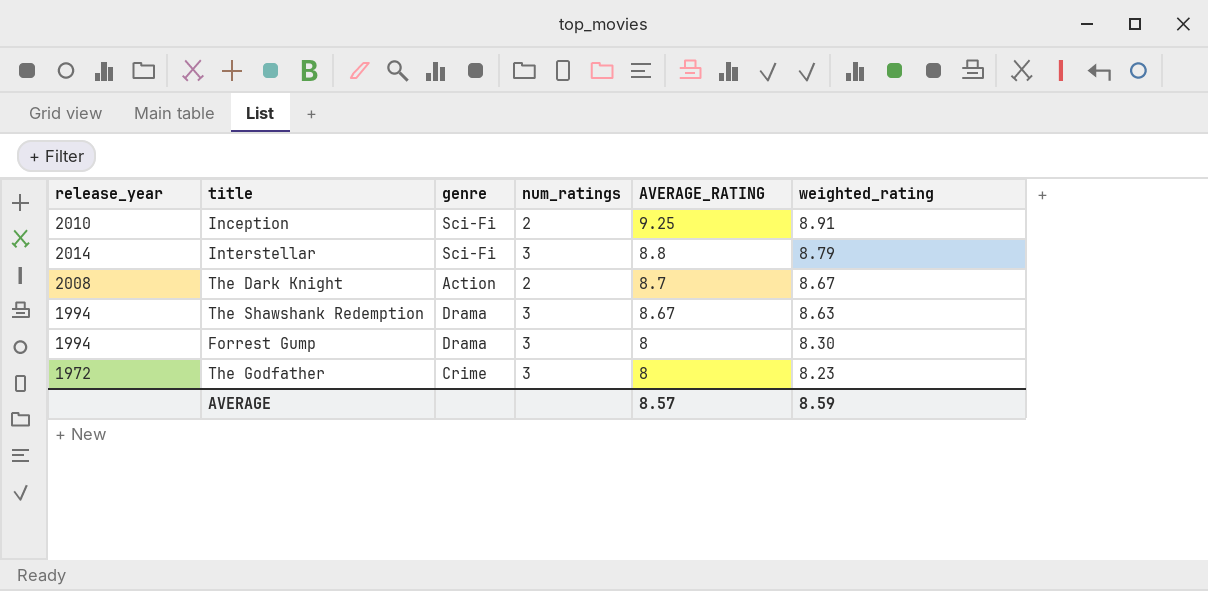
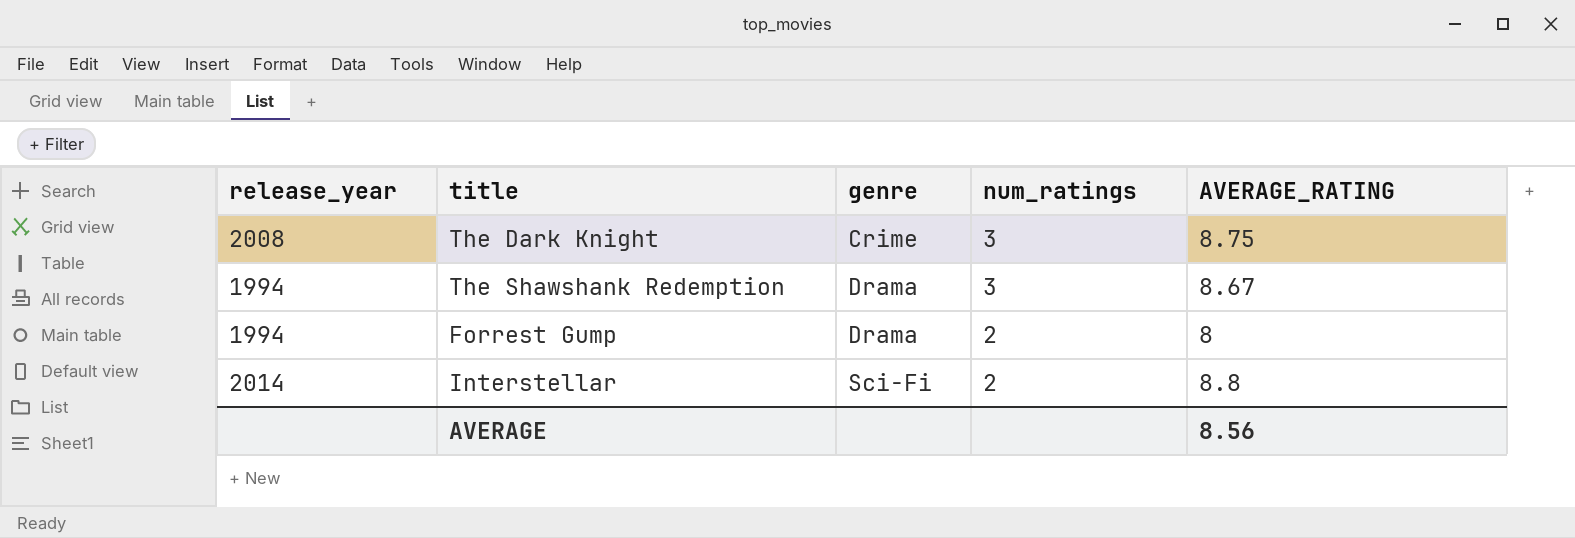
row order: AVERAGE_RATING descending -> genre ascending
column weighted_rating | position: 6 -> none
row Inception: 2010 | Sci-Fi | 2 | 9.25 | 8.91 -> none
row The Godfather: 1972 | Crime | 3 | 8 | 8.23 -> none
The Dark Knight | genre: Action -> Crime
The Dark Knight | num_ratings: 2 -> 3
The Dark Knight | AVERAGE_RATING: 8.7 -> 8.75
Forrest Gump | num_ratings: 3 -> 2
Interstellar | num_ratings: 3 -> 2
AVERAGE | AVERAGE_RATING: 8.57 -> 8.56

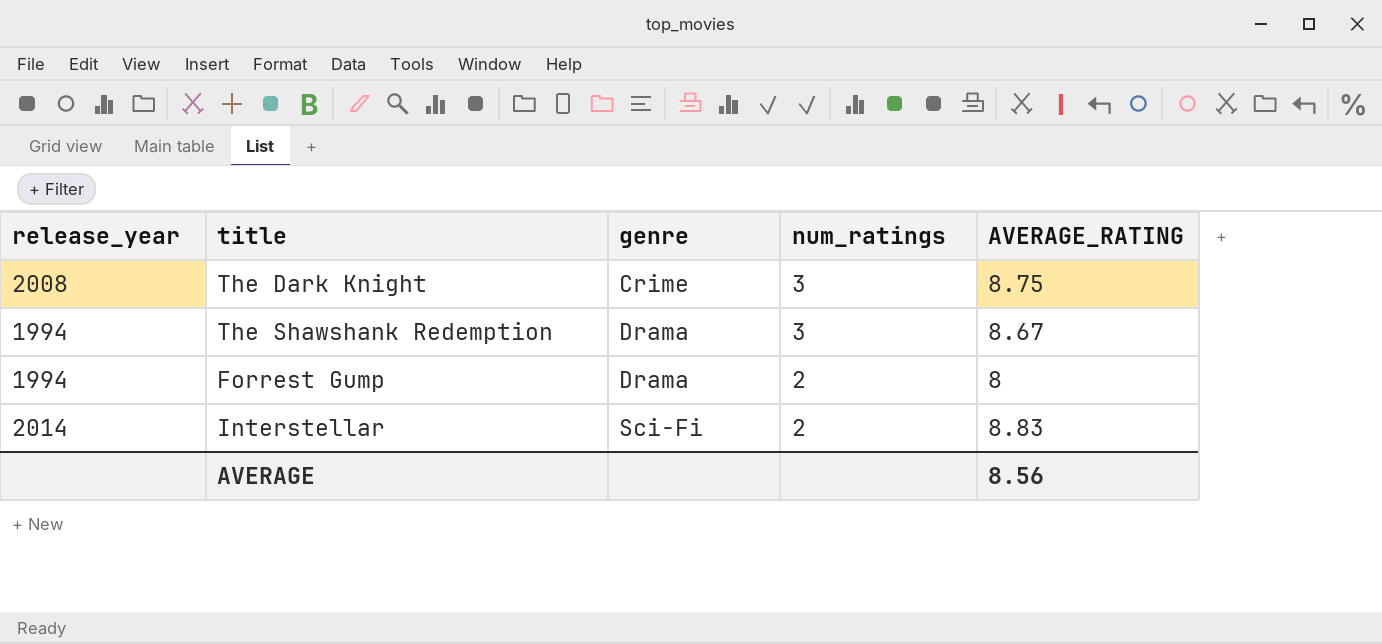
Interstellar | AVERAGE_RATING: 8.8 -> 8.83

